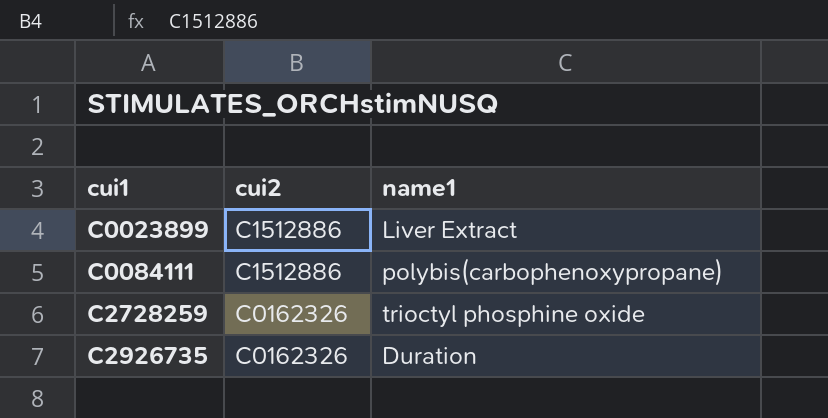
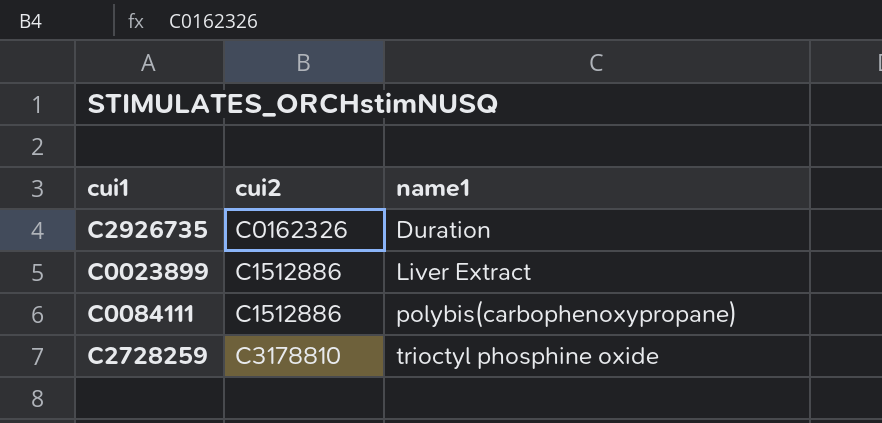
row order: cui1 ascending -> cui2 ascending
C2728259 | cui2: C0162326 -> C3178810

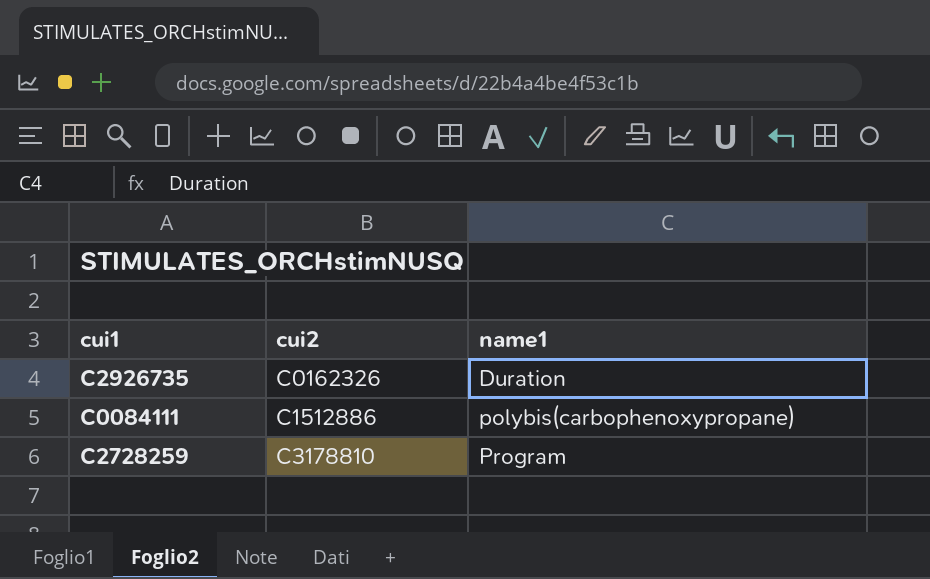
row C0023899: C1512886 | Liver Extract -> none
C2728259 | name1: trioctyl phosphine oxide -> Program

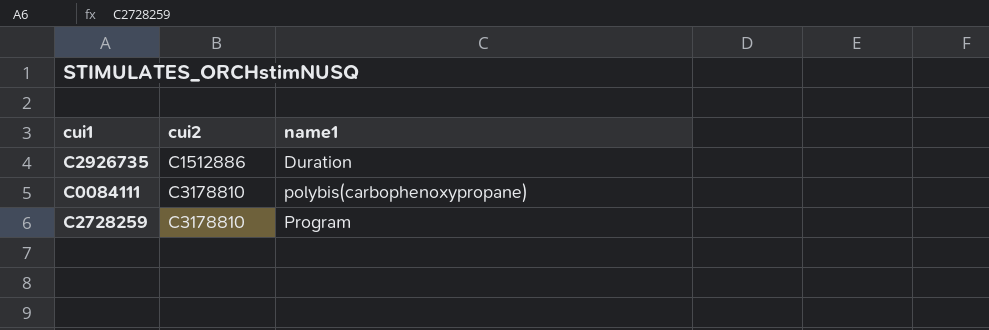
C2926735 | cui2: C0162326 -> C1512886
C0084111 | cui2: C1512886 -> C3178810

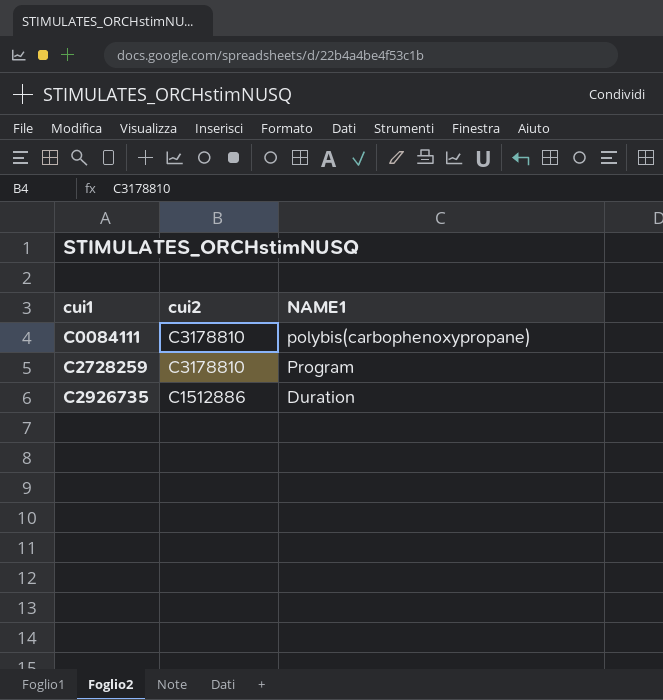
row order: cui2 ascending -> cui1 ascending
column name: name1 -> NAME1

